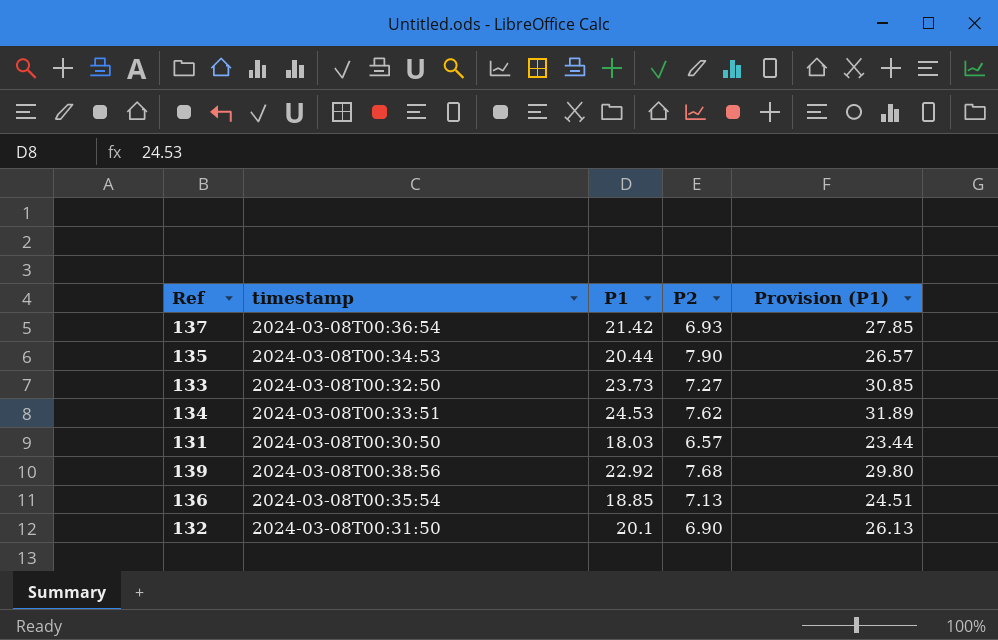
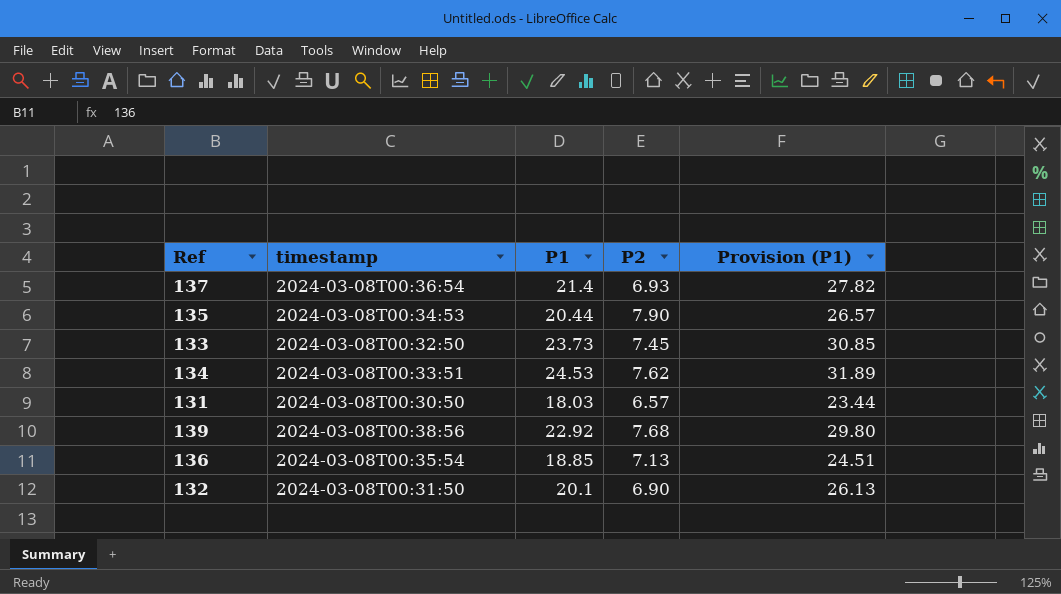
137 | P1: 21.42 -> 21.4
137 | Provision (P1): 27.85 -> 27.82
133 | P2: 7.27 -> 7.45

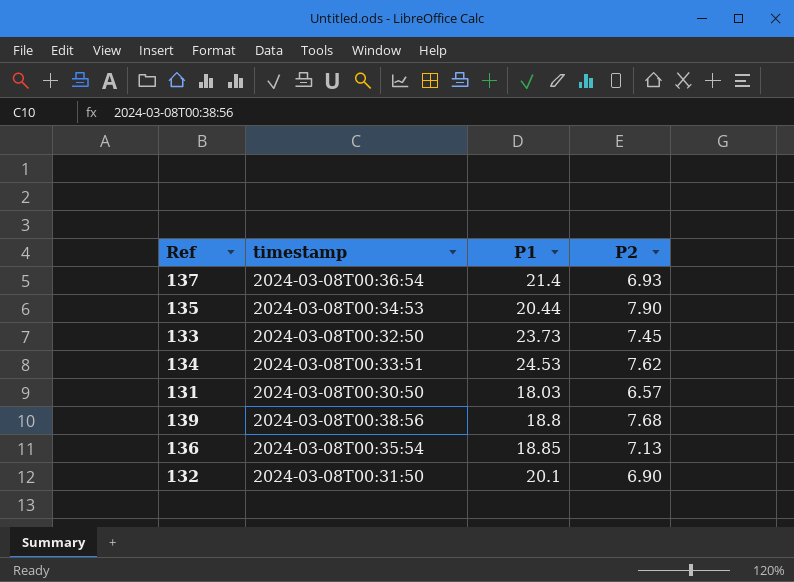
column Provision (P1) | formula: [P1] * 1.3 -> none
139 | P1: 22.92 -> 18.8

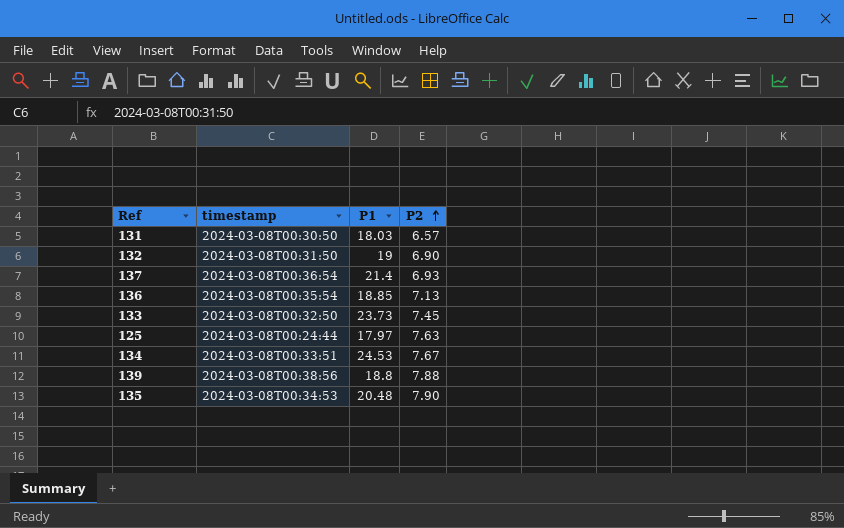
row order: none -> P2 ascending
132 | P1: 20.1 -> 19
row 125: none -> 2024-03-08T00:24:44 | 17.97 | 7.63
134 | P2: 7.62 -> 7.67
139 | P2: 7.68 -> 7.88
135 | P1: 20.44 -> 20.48

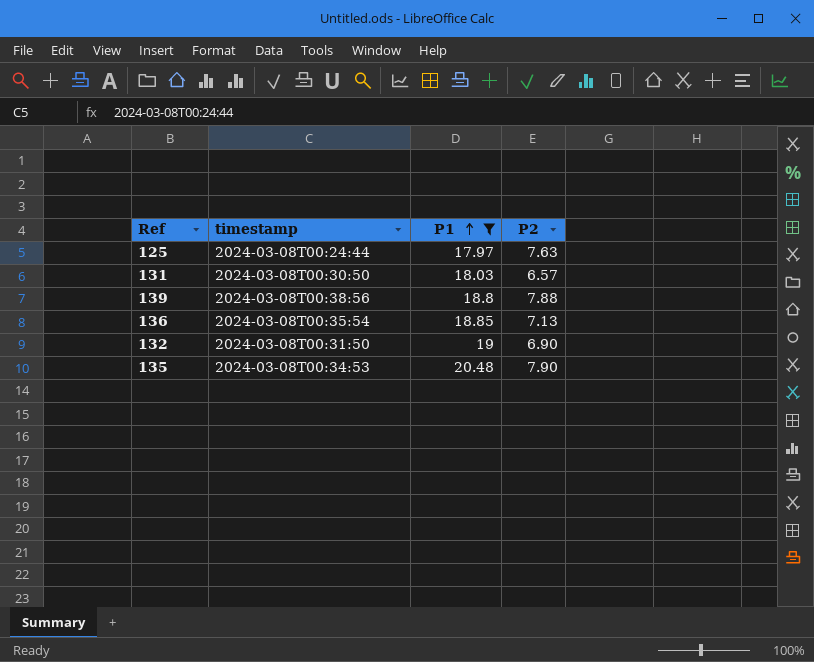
filter: none -> P1 <= 20.48
row order: P2 ascending -> P1 ascending

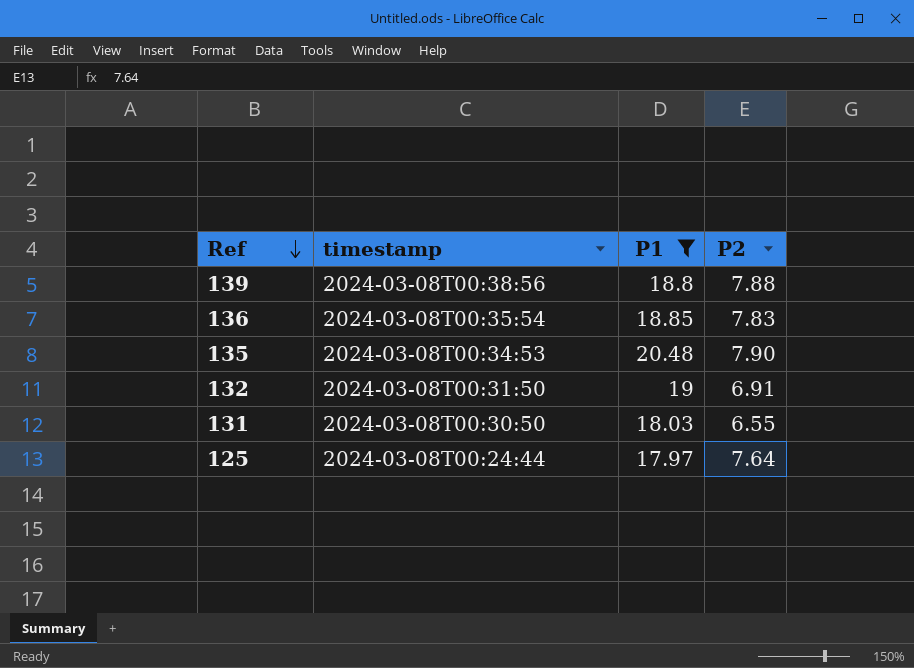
row order: P1 ascending -> Ref descending
136 | P2: 7.13 -> 7.83
132 | P2: 6.90 -> 6.91
131 | P2: 6.57 -> 6.55
125 | P2: 7.63 -> 7.64

